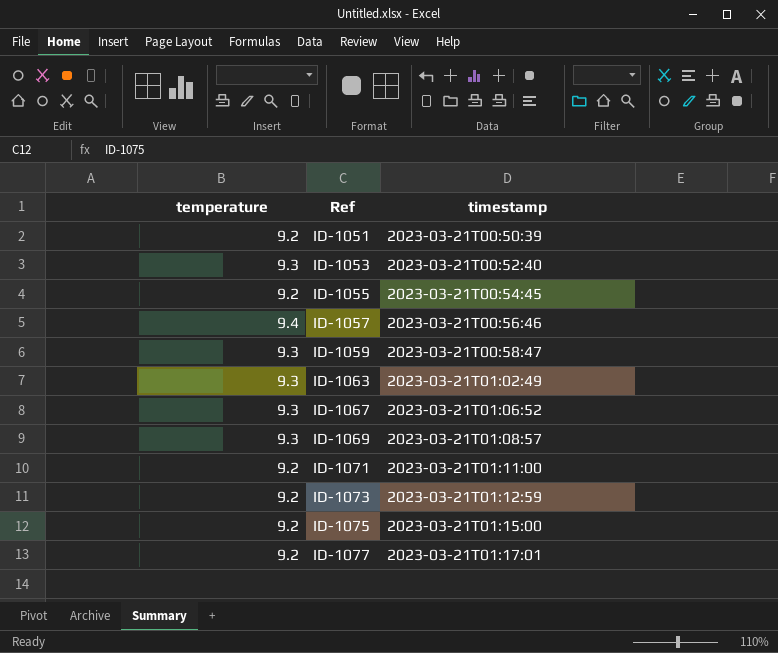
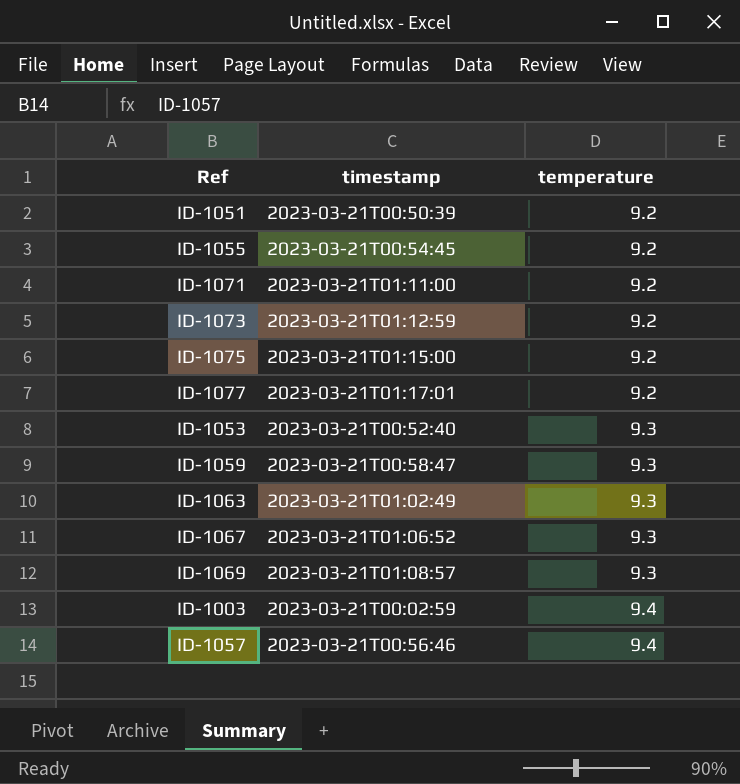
row order: Ref ascending -> temperature ascending
column temperature | position: 1 -> 3
row ID-1003: none -> 2023-03-21T00:02:59 | 9.4

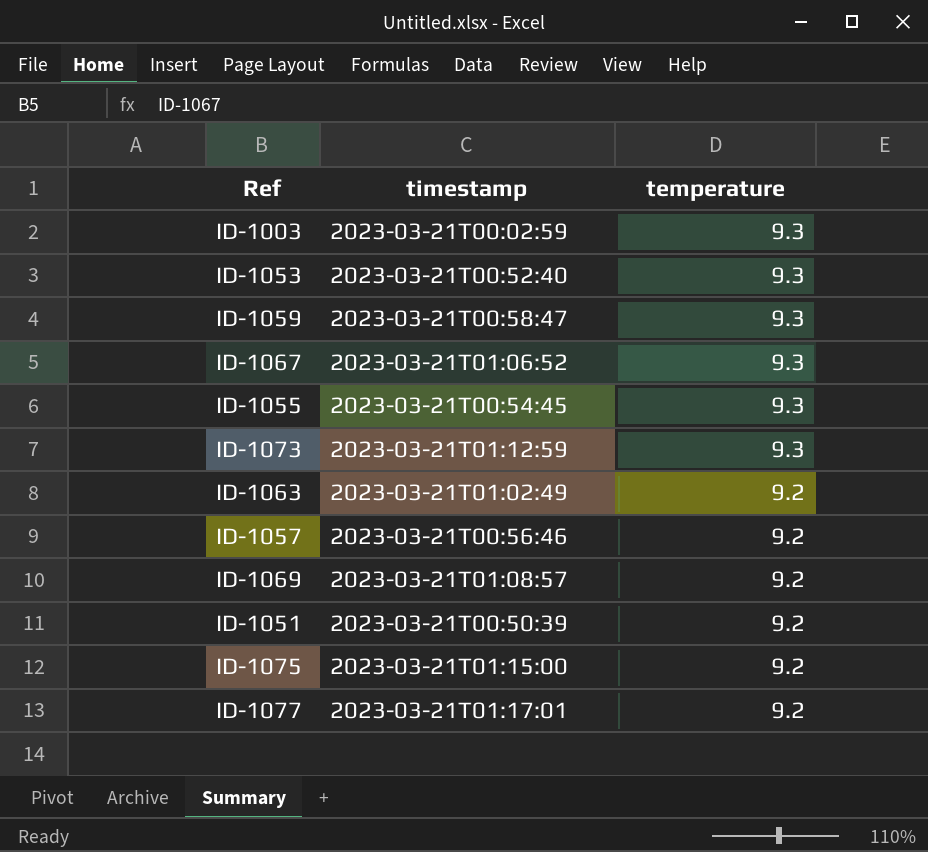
row order: temperature ascending -> temperature descending
row ID-1071: 2023-03-21T01:11:00 | 9.2 -> none
ID-1003 | temperature: 9.4 -> 9.3
ID-1055 | temperature: 9.2 -> 9.3
ID-1073 | temperature: 9.2 -> 9.3
ID-1063 | temperature: 9.3 -> 9.2
ID-1057 | temperature: 9.4 -> 9.2
ID-1069 | temperature: 9.3 -> 9.2

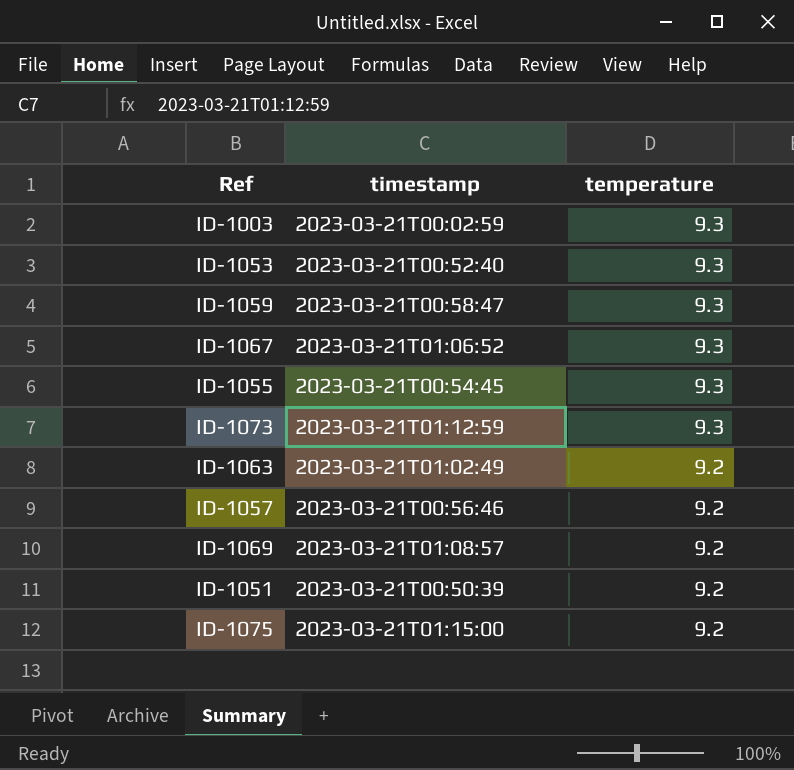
row ID-1077: 2023-03-21T01:17:01 | 9.2 -> none

